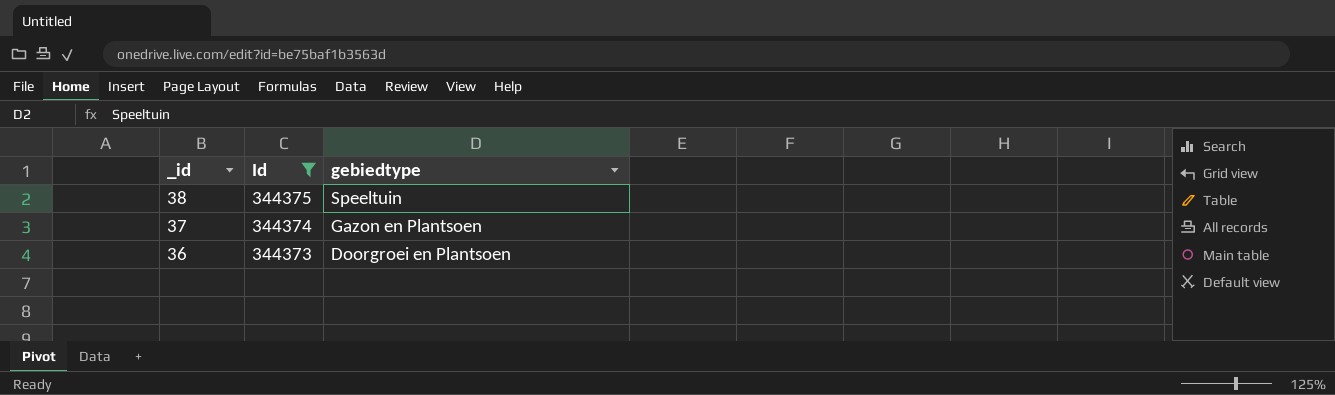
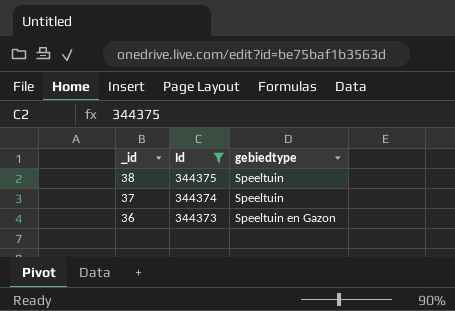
37 | gebiedtype: Gazon en Plantsoen -> Speeltuin
36 | gebiedtype: Doorgroei en Plantsoen -> Speeltuin en Gazon

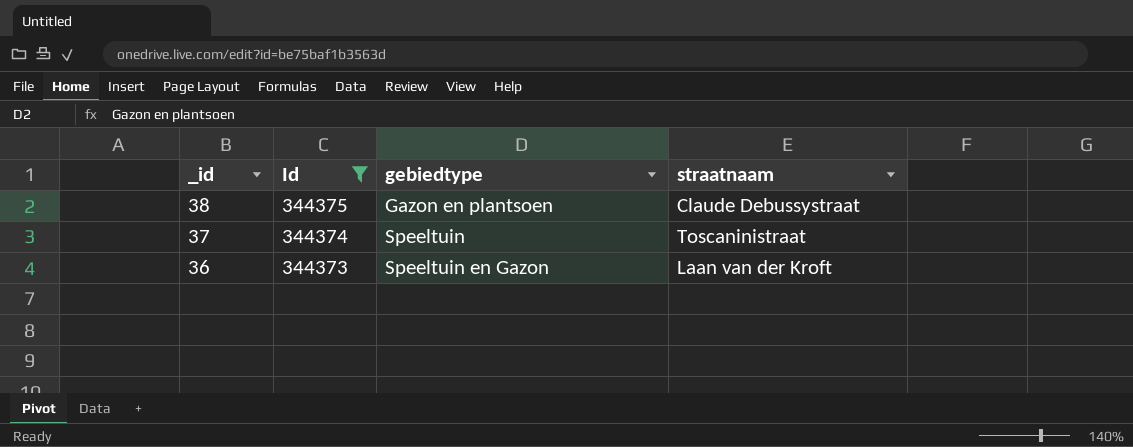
column straatnaam | position: none -> 4
38 | gebiedtype: Speeltuin -> Gazon en plantsoen

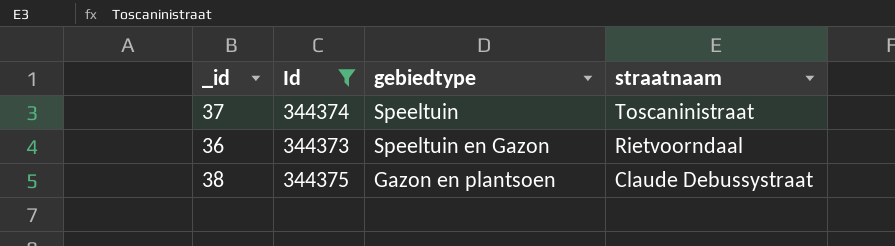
row order: _id descending -> straatnaam descending
36 | straatnaam: Laan van der Kroft -> Rietvoorndaal

